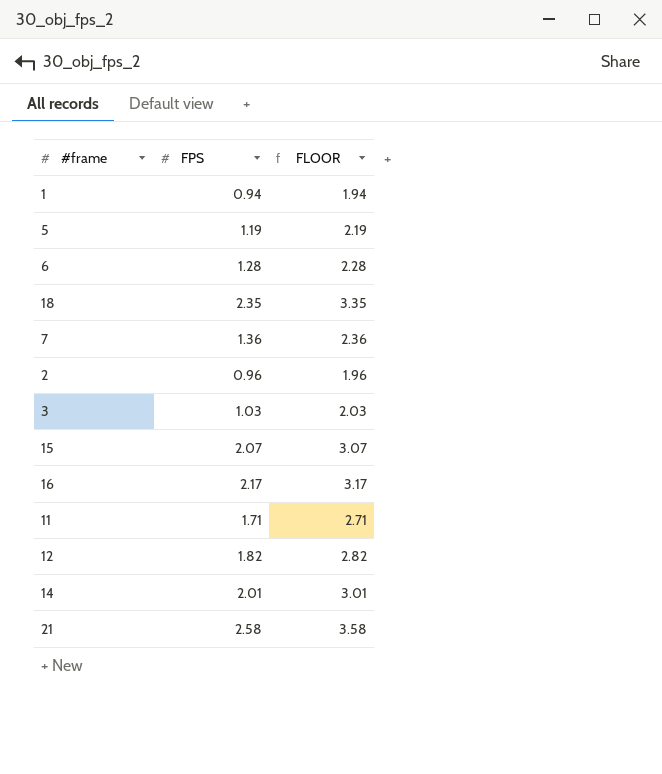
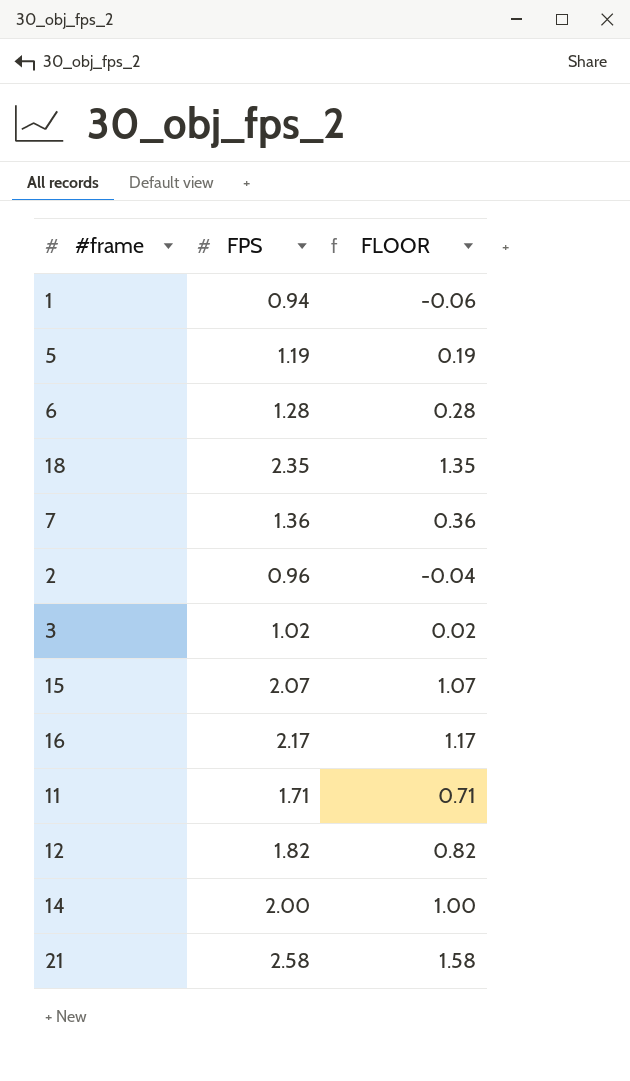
column FLOOR | formula: [FPS] + 1 -> [FPS] - 1
3 | FPS: 1.03 -> 1.02
14 | FPS: 2.01 -> 2.00

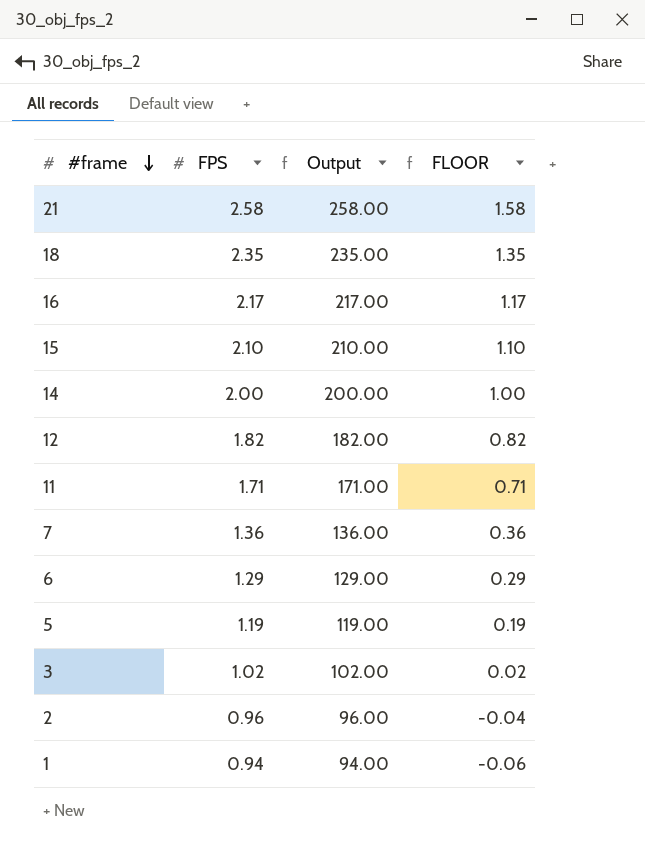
row order: none -> #frame descending
column Output | formula: none -> [FPS] * 100
15 | FPS: 2.07 -> 2.10
15 | FLOOR: 1.07 -> 1.10
6 | FPS: 1.28 -> 1.29
6 | FLOOR: 0.28 -> 0.29

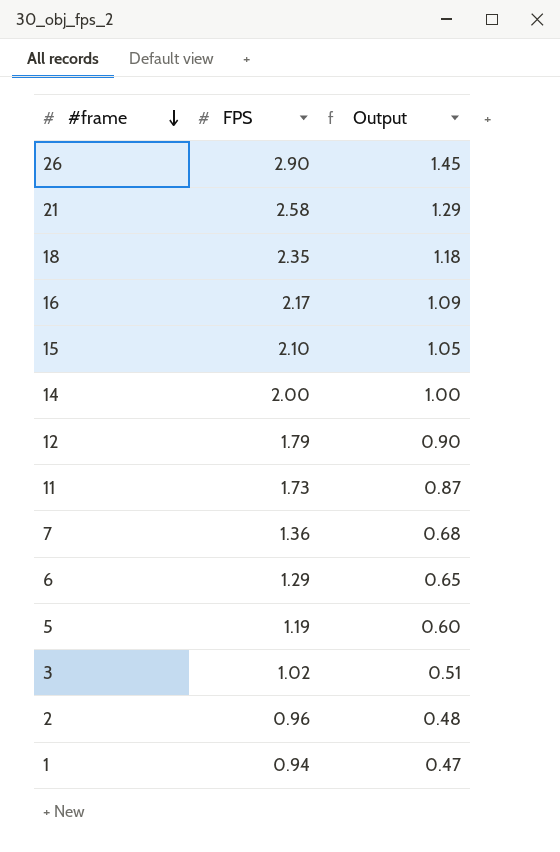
column FLOOR | formula: [FPS] - 1 -> none
column Output | formula: [FPS] * 100 -> [FPS] * 0.5
row 26: none -> 2.90 | 1.45
12 | FPS: 1.82 -> 1.79
11 | FPS: 1.71 -> 1.73

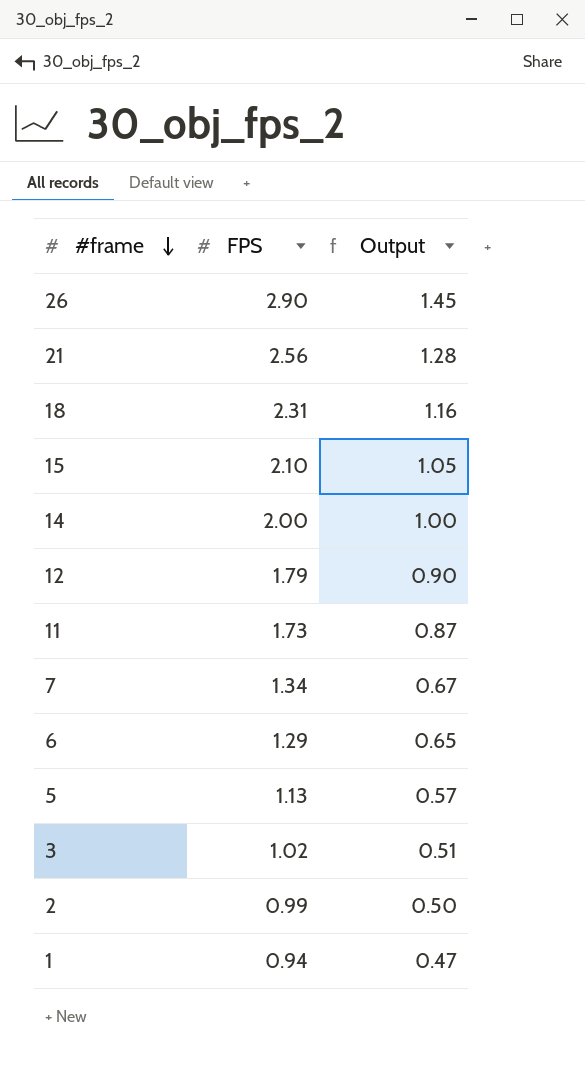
row 16: 2.17 | 1.09 -> none
21 | FPS: 2.58 -> 2.56
21 | Output: 1.29 -> 1.28
18 | FPS: 2.35 -> 2.31
18 | Output: 1.18 -> 1.16
7 | FPS: 1.36 -> 1.34
7 | Output: 0.68 -> 0.67
5 | FPS: 1.19 -> 1.13
5 | Output: 0.60 -> 0.57
2 | FPS: 0.96 -> 0.99
2 | Output: 0.48 -> 0.50

